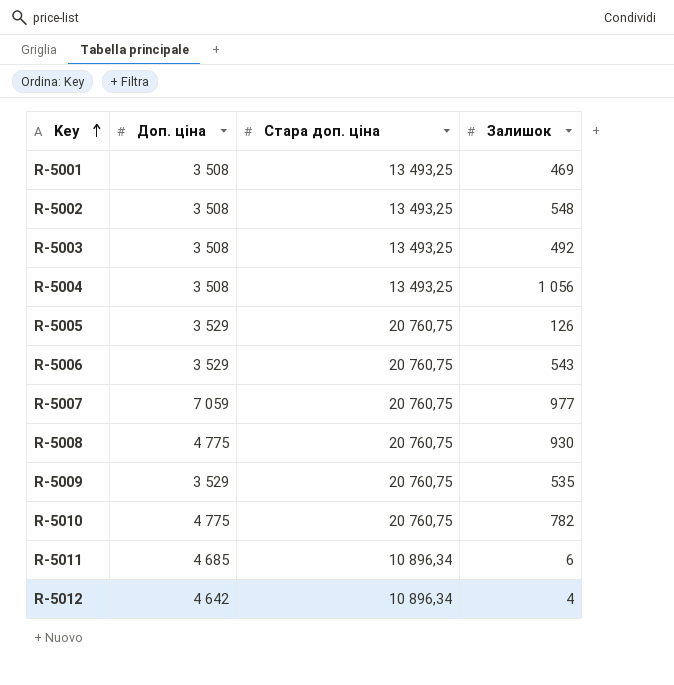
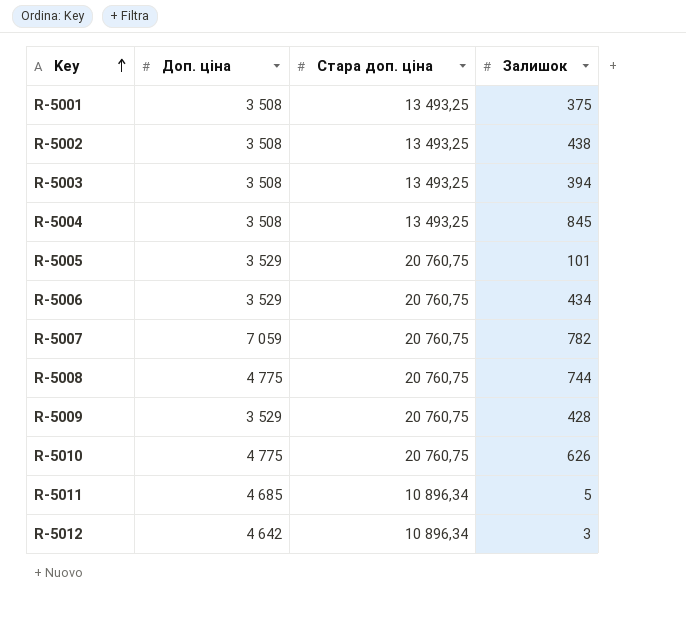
R-5001 | Залишок: 469 -> 375
R-5002 | Залишок: 548 -> 438
R-5003 | Залишок: 492 -> 394
R-5004 | Залишок: 1 056 -> 845
R-5005 | Залишок: 126 -> 101
R-5006 | Залишок: 543 -> 434
R-5007 | Залишок: 977 -> 782
R-5008 | Залишок: 930 -> 744
R-5009 | Залишок: 535 -> 428
R-5010 | Залишок: 782 -> 626
R-5011 | Залишок: 6 -> 5
R-5012 | Залишок: 4 -> 3

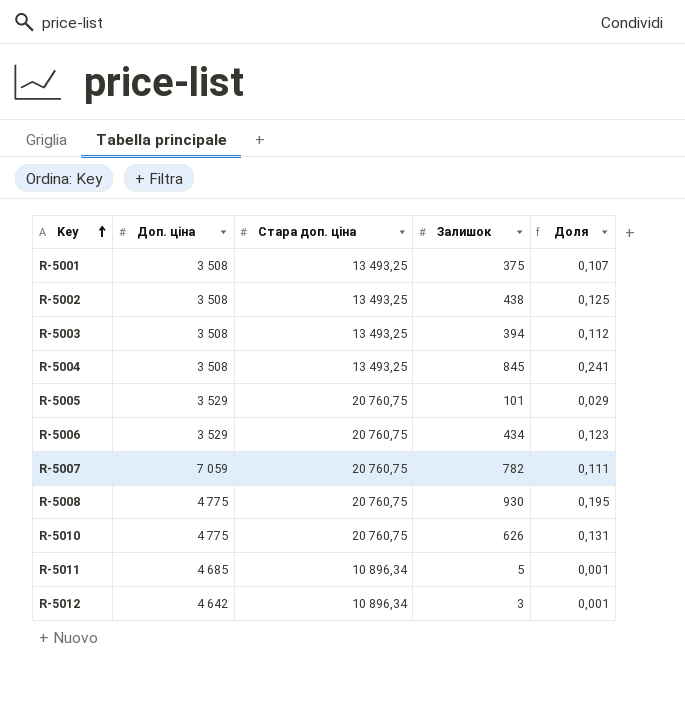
column Доля | formula: none -> [Залишок] / [Доп. ціна]
row R-5009: 3 529 | 20 760,75 | 428 -> none
R-5008 | Залишок: 744 -> 930

